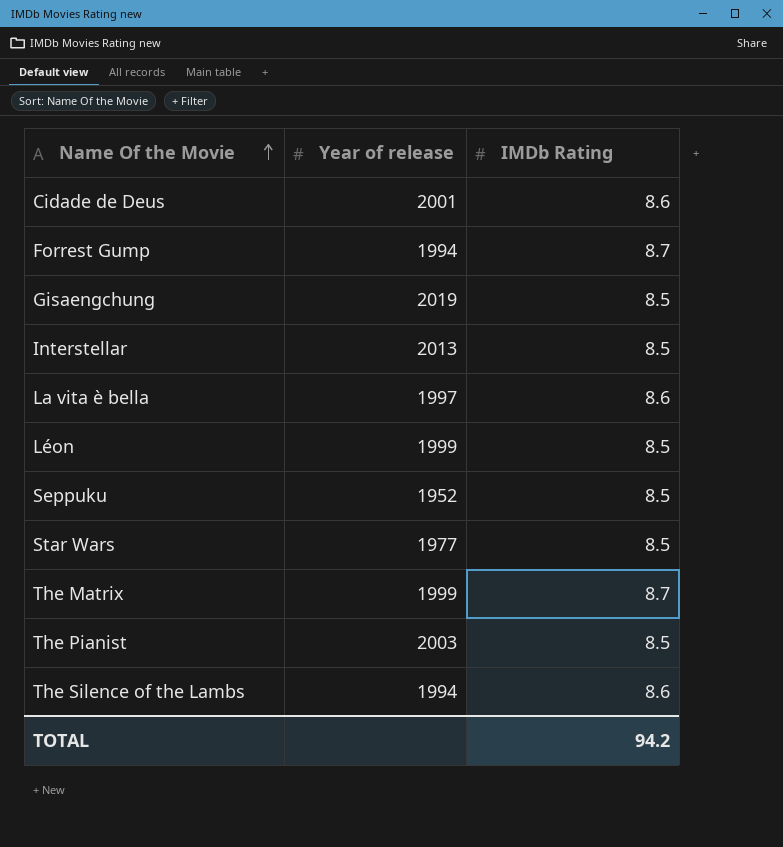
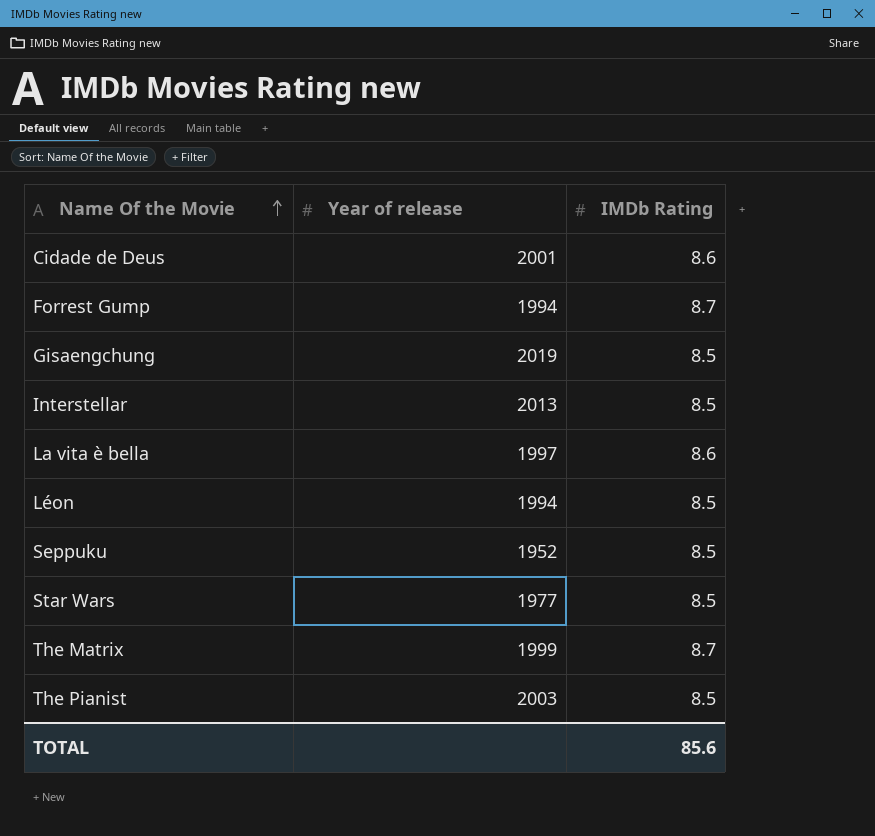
row The Silence of the Lambs: 1994 | 8.6 -> none
Léon | Year of release: 1999 -> 1994
TOTAL | IMDb Rating: 94.2 -> 85.6

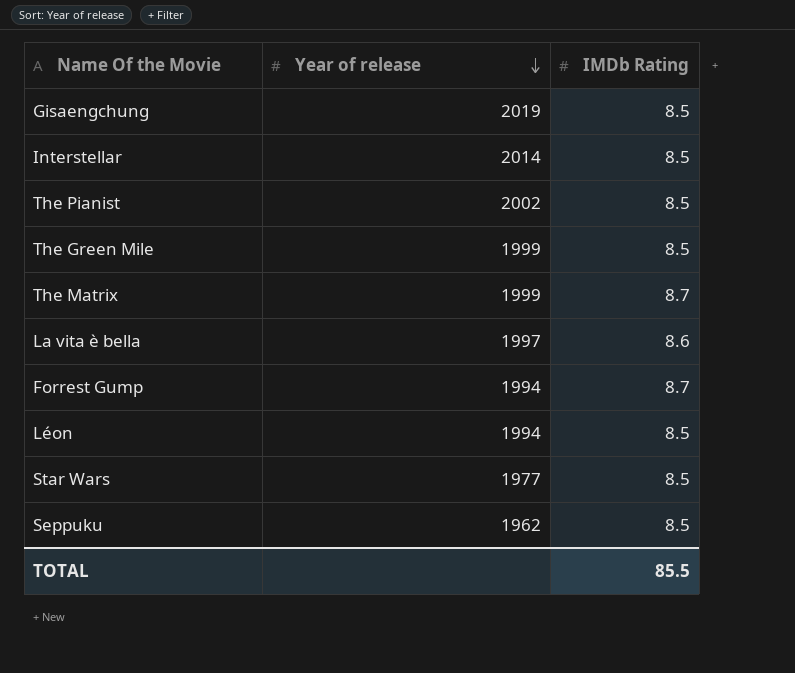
row order: Name Of the Movie ascending -> Year of release descending
row Cidade de Deus: 2001 | 8.6 -> none
Interstellar | Year of release: 2013 -> 2014
The Pianist | Year of release: 2003 -> 2002
row The Green Mile: none -> 1999 | 8.5
Seppuku | Year of release: 1952 -> 1962
TOTAL | IMDb Rating: 85.6 -> 85.5

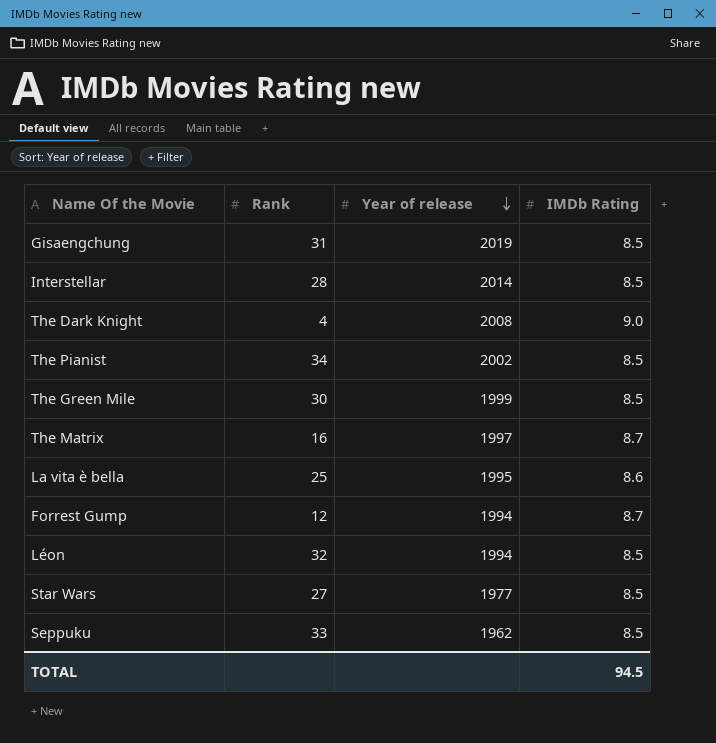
column Rank | position: none -> 2
row The Dark Knight: none -> 4 | 2008 | 9.0
The Matrix | Year of release: 1999 -> 1997
La vita è bella | Year of release: 1997 -> 1995
TOTAL | IMDb Rating: 85.5 -> 94.5

